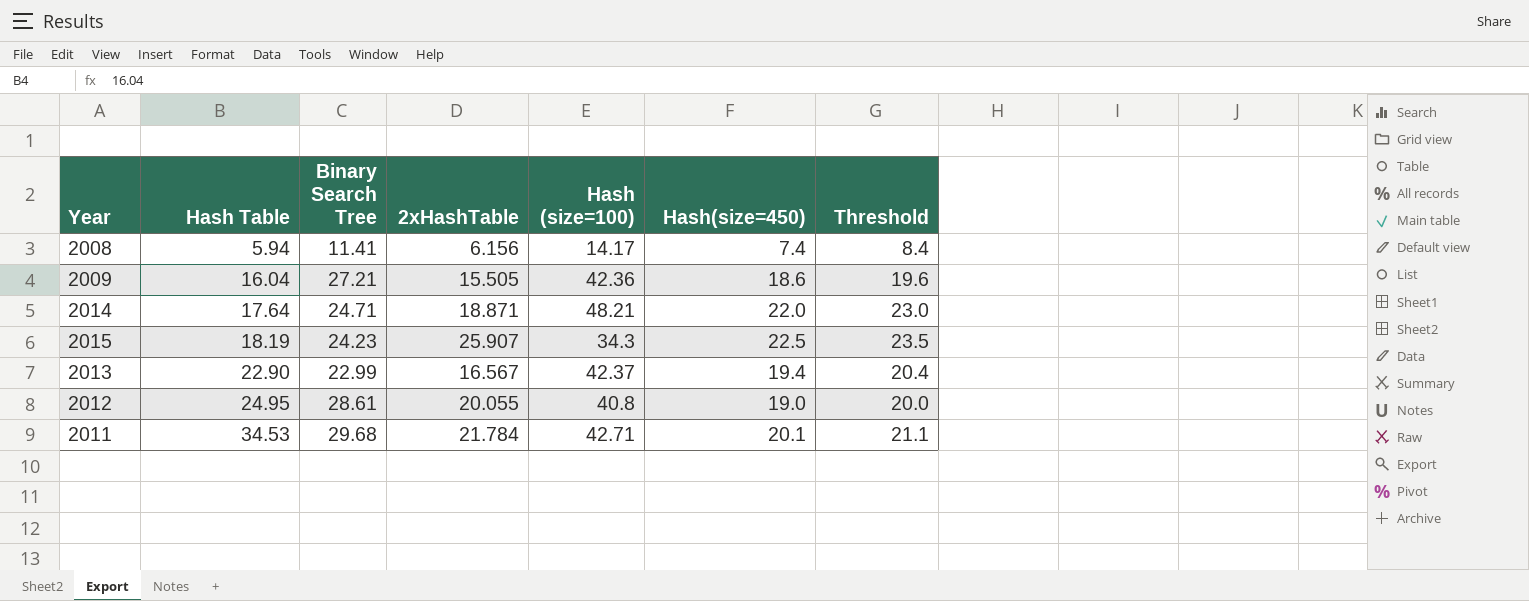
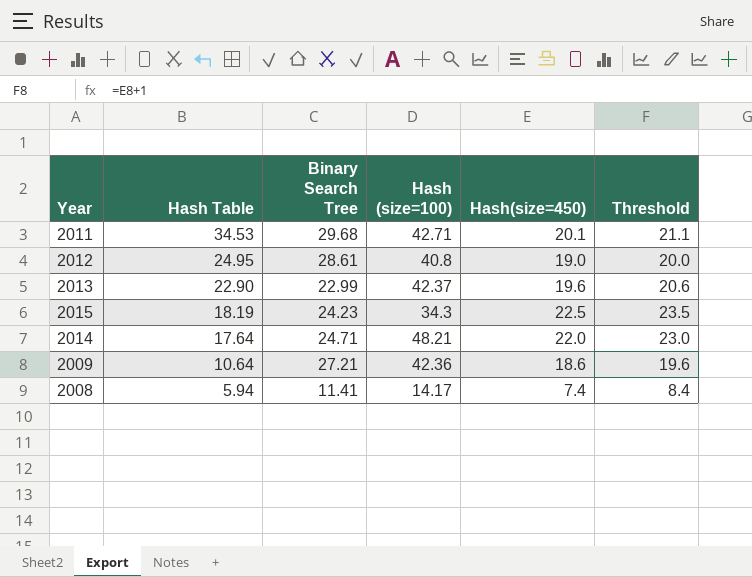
row order: Hash Table ascending -> Hash Table descending
column 2xHashTable | position: 4 -> none
2013 | Hash(size=450): 19.4 -> 19.6
2013 | Threshold: 20.4 -> 20.6
2009 | Hash Table: 16.04 -> 10.64

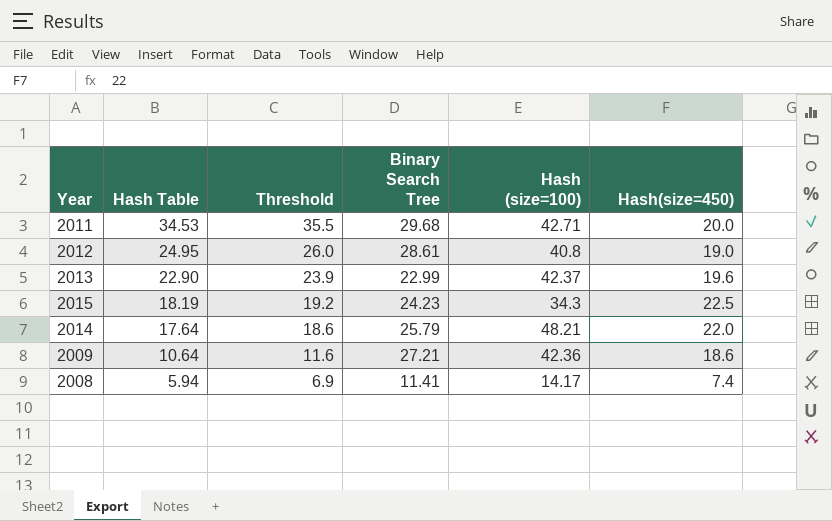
column Threshold | formula: [Hash(size=450)] + 1 -> [Hash Table] + 1
column Threshold | position: 6 -> 3
2011 | Hash(size=450): 20.1 -> 20.0
2014 | Binary Search Tree: 24.71 -> 25.79

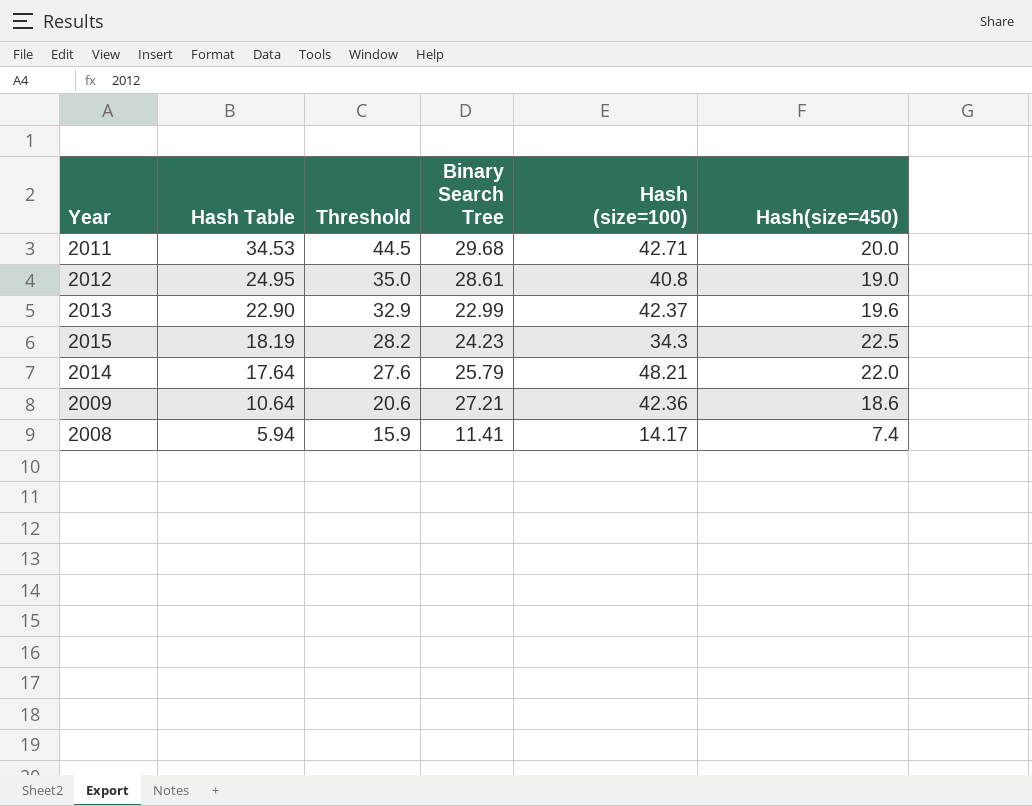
column Threshold | formula: [Hash Table] + 1 -> [Hash Table] + 10

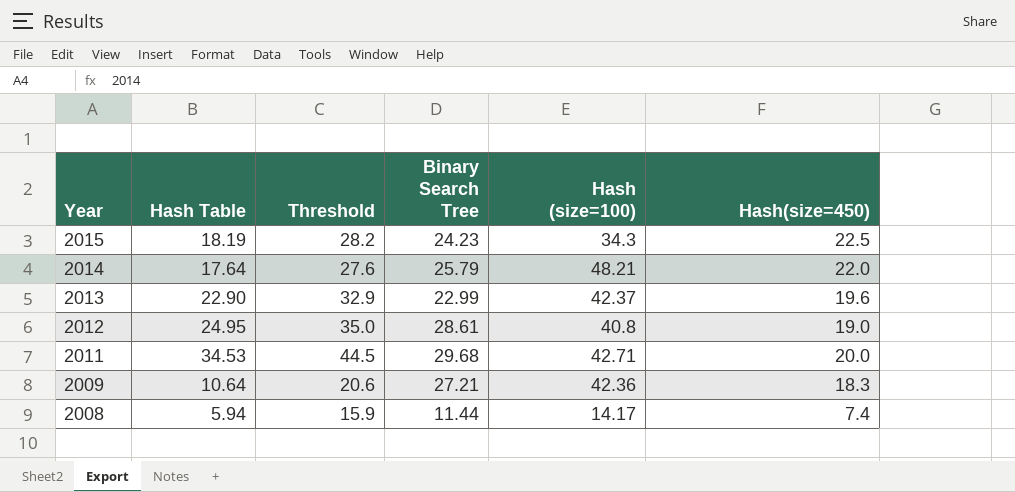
row order: Hash Table descending -> Year descending
2009 | Hash(size=450): 18.6 -> 18.3
2008 | Binary Search Tree: 11.41 -> 11.44

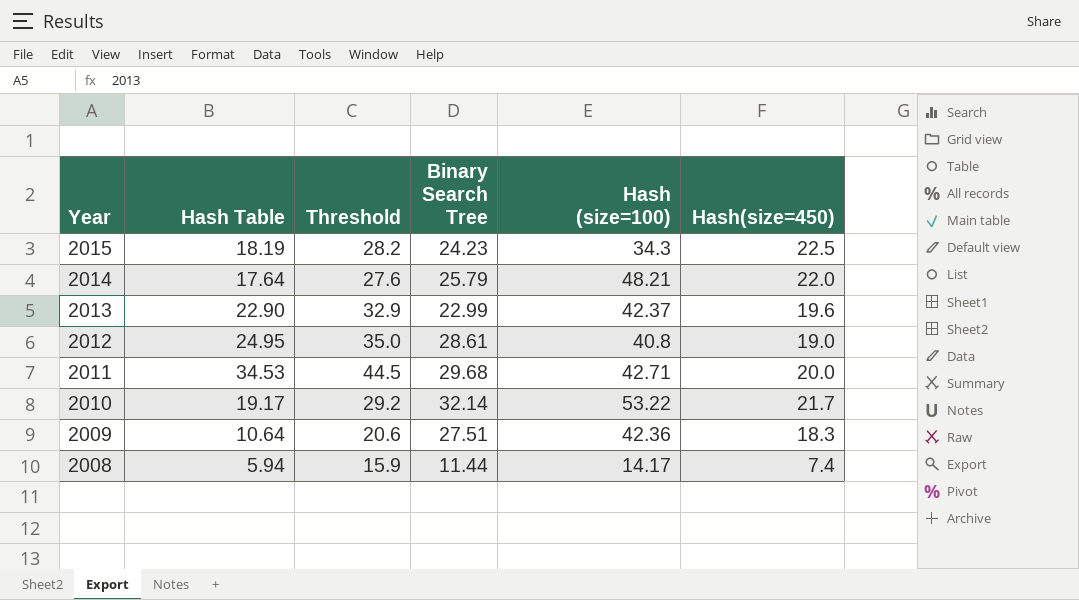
row 2010: none -> 19.17 | 29.2 | 32.14 | 53.22 | 21.7
2009 | Binary Search Tree: 27.21 -> 27.51

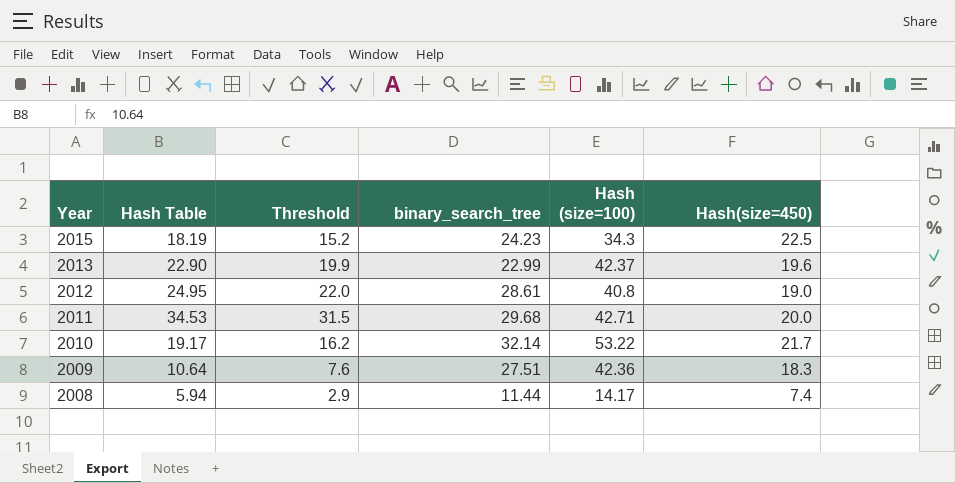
column Threshold | formula: [Hash Table] + 10 -> [Hash Table] - 3
column name: Binary Search Tree -> binary_search_tree
row 2014: 17.64 | 27.6 | 25.79 | 48.21 | 22.0 -> none

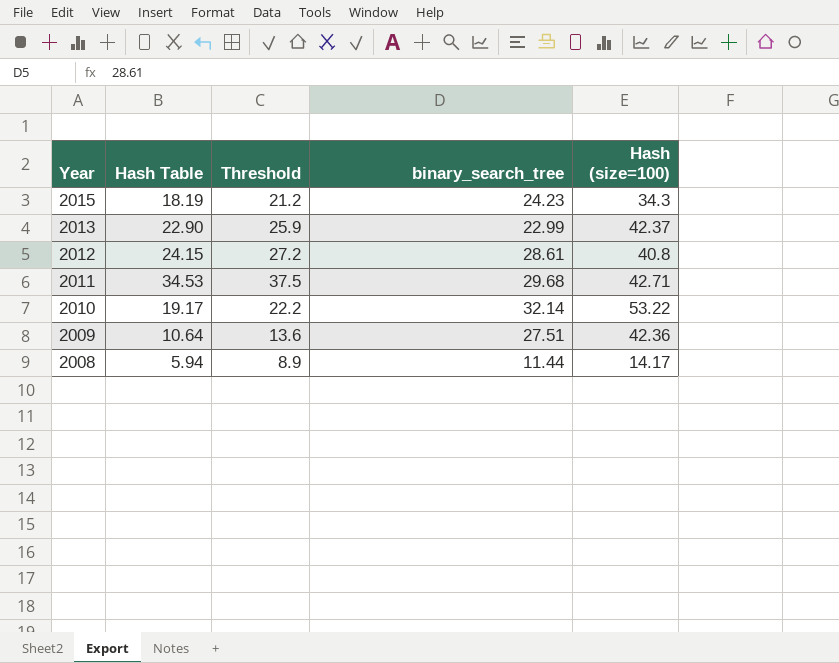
column Hash(size=450) | position: 6 -> none
column Threshold | formula: [Hash Table] - 3 -> [Hash Table] + 3
2012 | Hash Table: 24.95 -> 24.15

